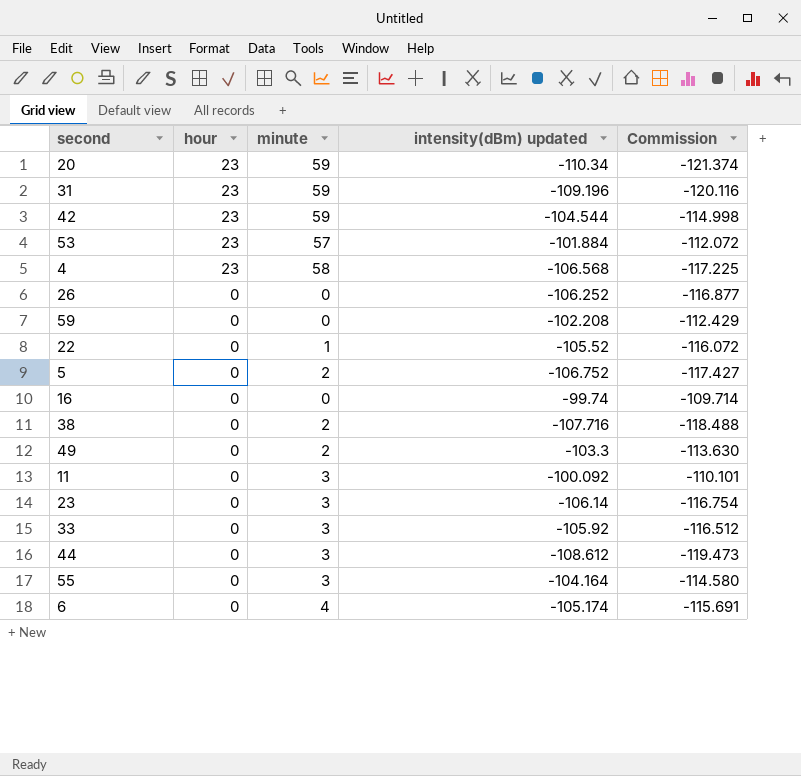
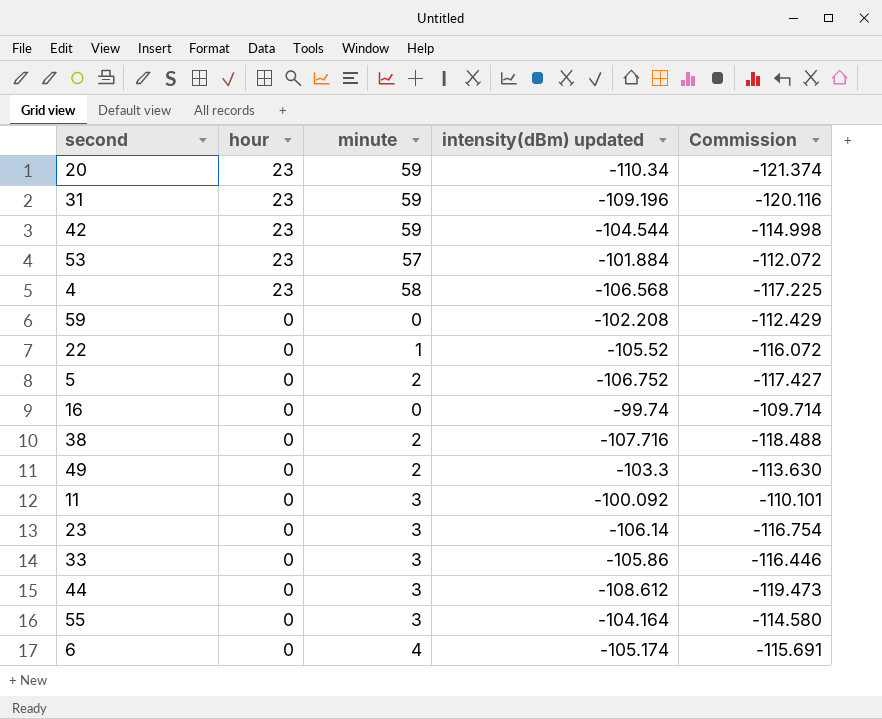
row 26: 0 | 0 | -106.252 | -116.877 -> none
33 | intensity(dBm) updated: -105.92 -> -105.86
33 | Commission: -116.512 -> -116.446

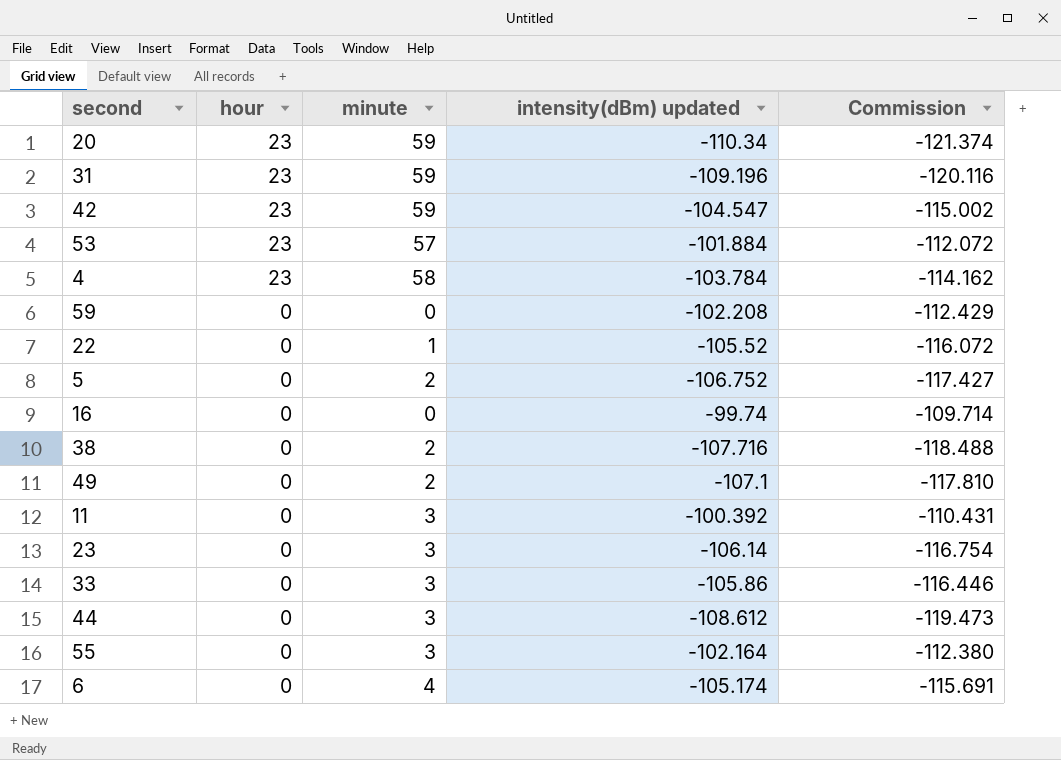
42 | intensity(dBm) updated: -104.544 -> -104.547
42 | Commission: -114.998 -> -115.002
4 | intensity(dBm) updated: -106.568 -> -103.784
4 | Commission: -117.225 -> -114.162
49 | intensity(dBm) updated: -103.3 -> -107.1
49 | Commission: -113.630 -> -117.810
11 | intensity(dBm) updated: -100.092 -> -100.392
11 | Commission: -110.101 -> -110.431
55 | intensity(dBm) updated: -104.164 -> -102.164
55 | Commission: -114.580 -> -112.380

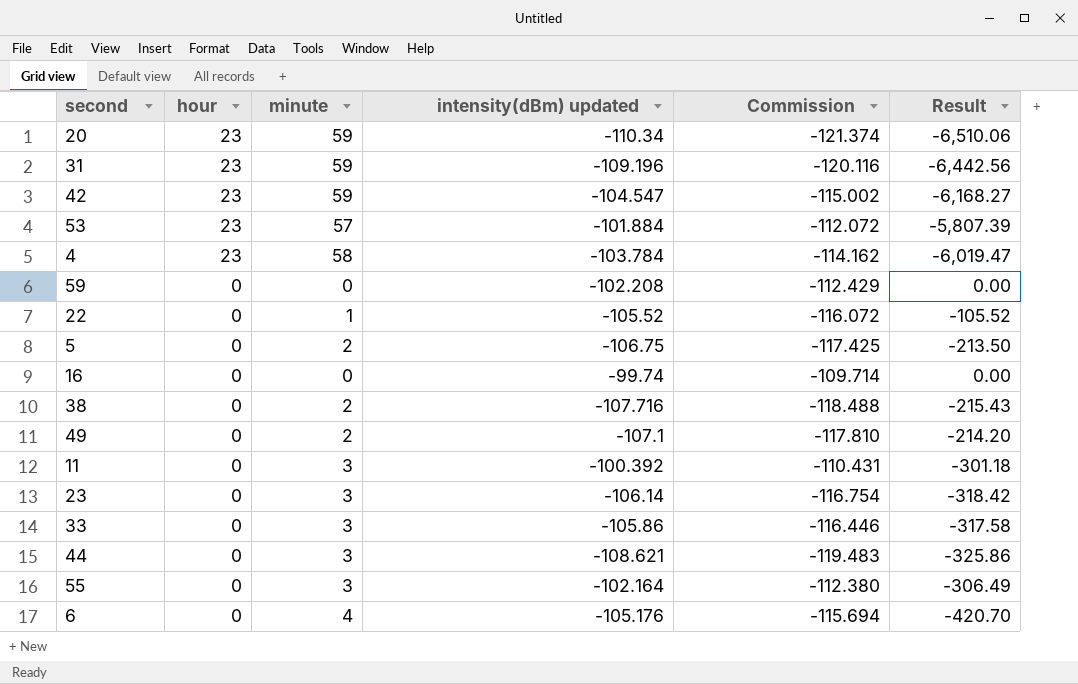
column Result | formula: none -> [minute] * [intensity(dBm) updated]
5 | intensity(dBm) updated: -106.752 -> -106.75
5 | Commission: -117.427 -> -117.425
44 | intensity(dBm) updated: -108.612 -> -108.621
44 | Commission: -119.473 -> -119.483
6 | intensity(dBm) updated: -105.174 -> -105.176
6 | Commission: -115.691 -> -115.694

